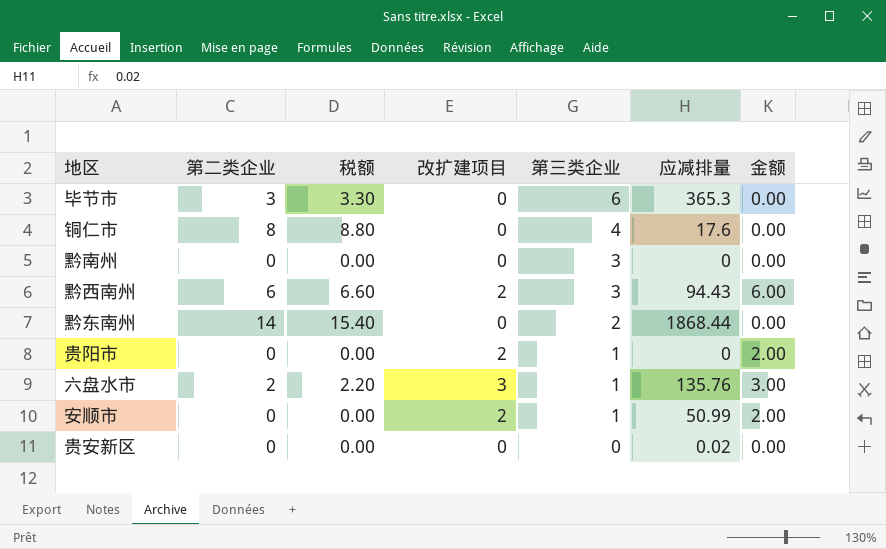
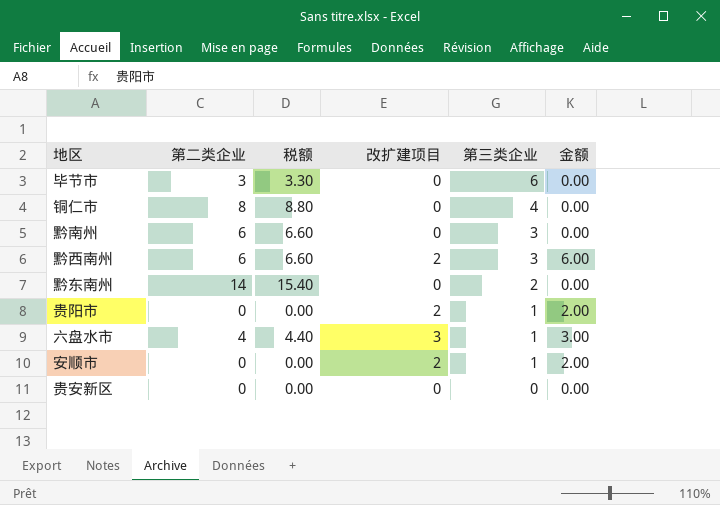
column 应减排量 | position: 6 -> none
黔南州 | 第二类企业: 0 -> 6
黔南州 | 税额: 0.00 -> 6.60
六盘水市 | 第二类企业: 2 -> 4
六盘水市 | 税额: 2.20 -> 4.40

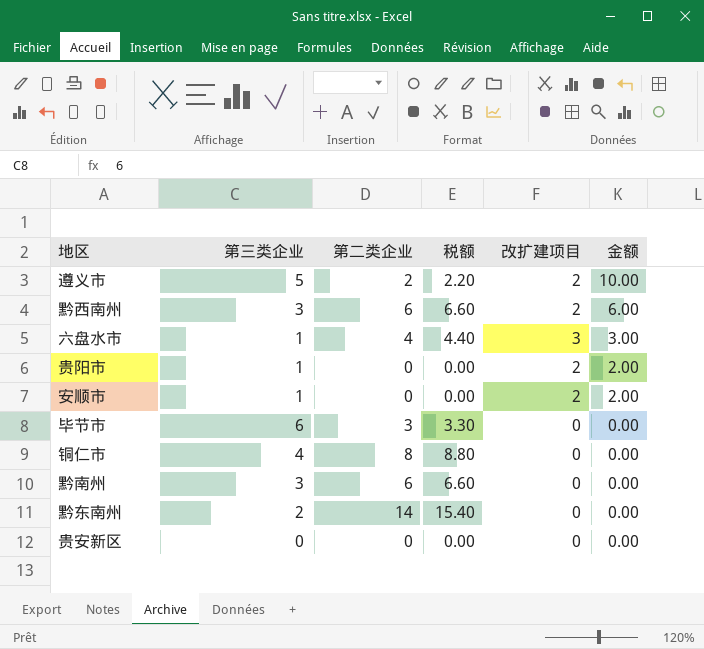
row order: 第三类企业 descending -> 金额 descending
column 第三类企业 | position: 5 -> 2
row 遵义市: none -> 5 | 2 | 2.20 | 2 | 10.00

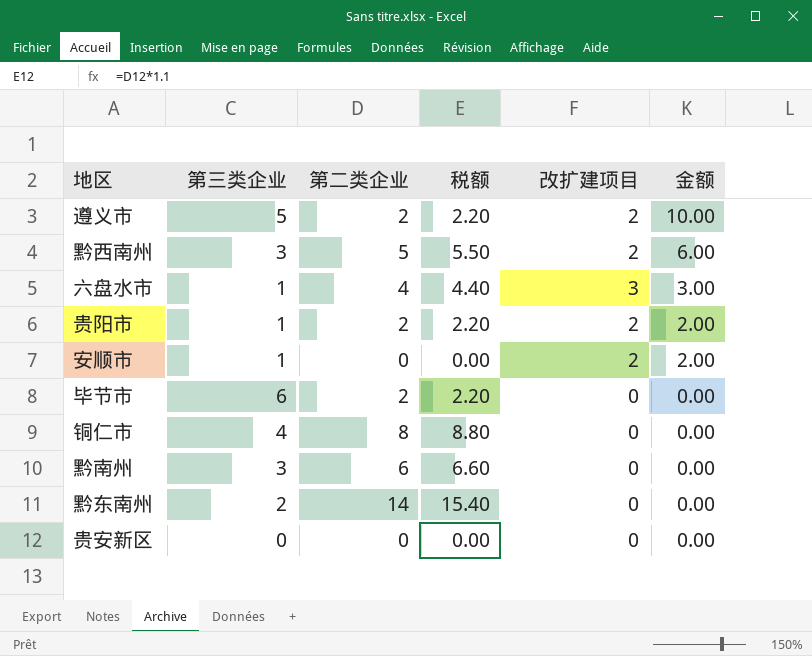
黔西南州 | 第二类企业: 6 -> 5
黔西南州 | 税额: 6.60 -> 5.50
贵阳市 | 第二类企业: 0 -> 2
贵阳市 | 税额: 0.00 -> 2.20
毕节市 | 第二类企业: 3 -> 2
毕节市 | 税额: 3.30 -> 2.20

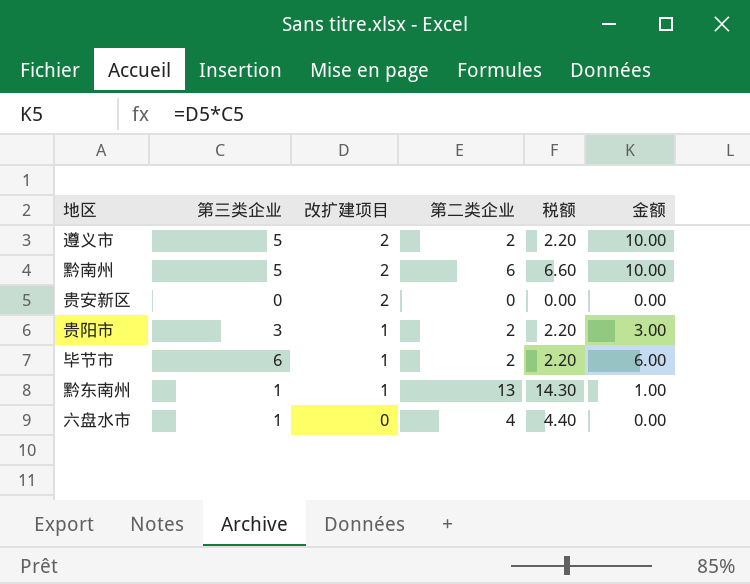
row order: 金额 descending -> 改扩建项目 descending
column 改扩建项目 | position: 5 -> 3
row 黔西南州: 3 | 5 | 5.50 | 2 | 6.00 -> none
row 安顺市: 1 | 0 | 0.00 | 2 | 2.00 -> none
row 铜仁市: 4 | 8 | 8.80 | 0 | 0.00 -> none
黔南州 | 第三类企业: 3 -> 5
黔南州 | 改扩建项目: 0 -> 2
黔南州 | 金额: 0.00 -> 10.00
贵安新区 | 改扩建项目: 0 -> 2
贵阳市 | 第三类企业: 1 -> 3
贵阳市 | 改扩建项目: 2 -> 1
贵阳市 | 金额: 2.00 -> 3.00
毕节市 | 改扩建项目: 0 -> 1
毕节市 | 金额: 0.00 -> 6.00
黔东南州 | 第三类企业: 2 -> 1
黔东南州 | 改扩建项目: 0 -> 1
黔东南州 | 第二类企业: 14 -> 13
黔东南州 | 税额: 15.40 -> 14.30
黔东南州 | 金额: 0.00 -> 1.00
六盘水市 | 改扩建项目: 3 -> 0
六盘水市 | 金额: 3.00 -> 0.00

